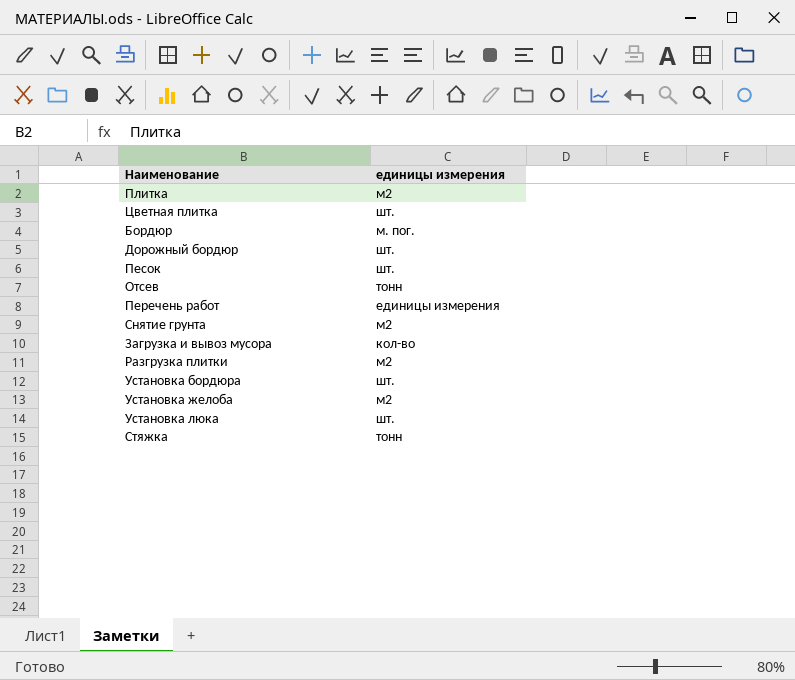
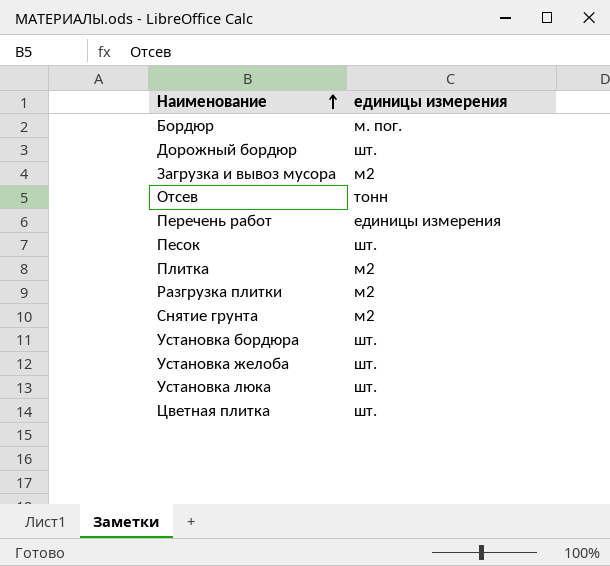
row order: none -> Наименование ascending
row Стяжка: тонн -> none
Загрузка и вывоз мусора | единицы измерения: кол-во -> м2
Установка желоба | единицы измерения: м2 -> шт.

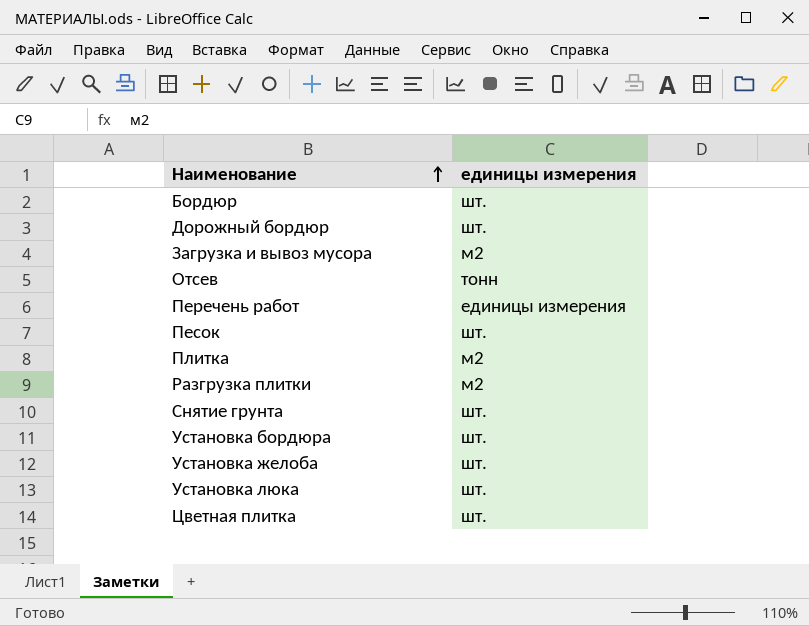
Бордюр | единицы измерения: м. пог. -> шт.
Снятие грунта | единицы измерения: м2 -> шт.

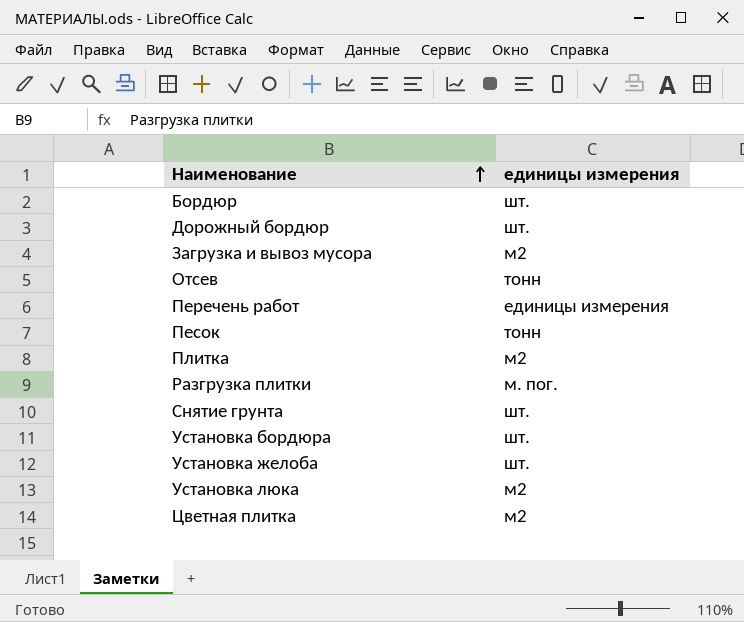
Песок | единицы измерения: шт. -> тонн
Разгрузка плитки | единицы измерения: м2 -> м. пог.
Установка люка | единицы измерения: шт. -> м2
Цветная плитка | единицы измерения: шт. -> м2

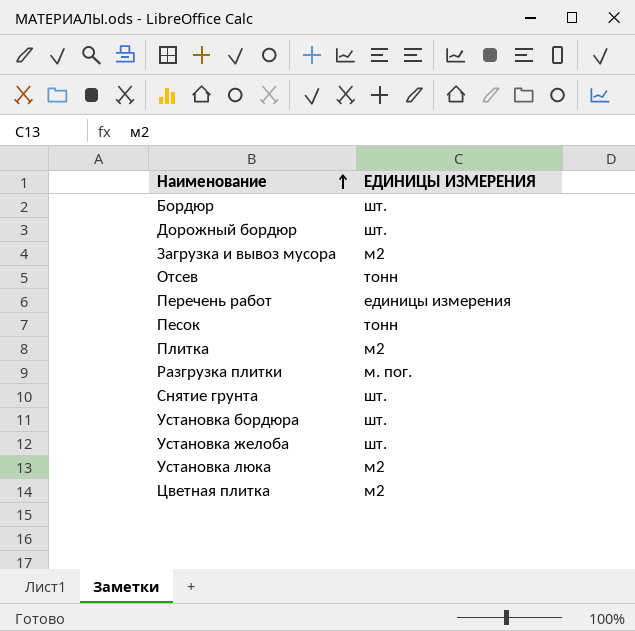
column name: единицы измерения -> ЕДИНИЦЫ ИЗМЕРЕНИЯ

